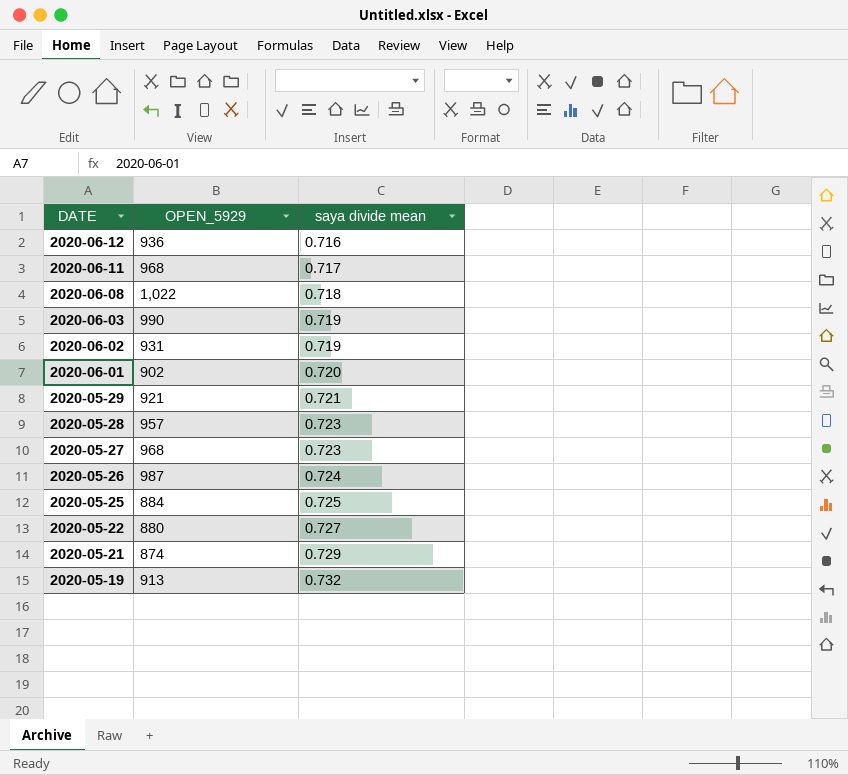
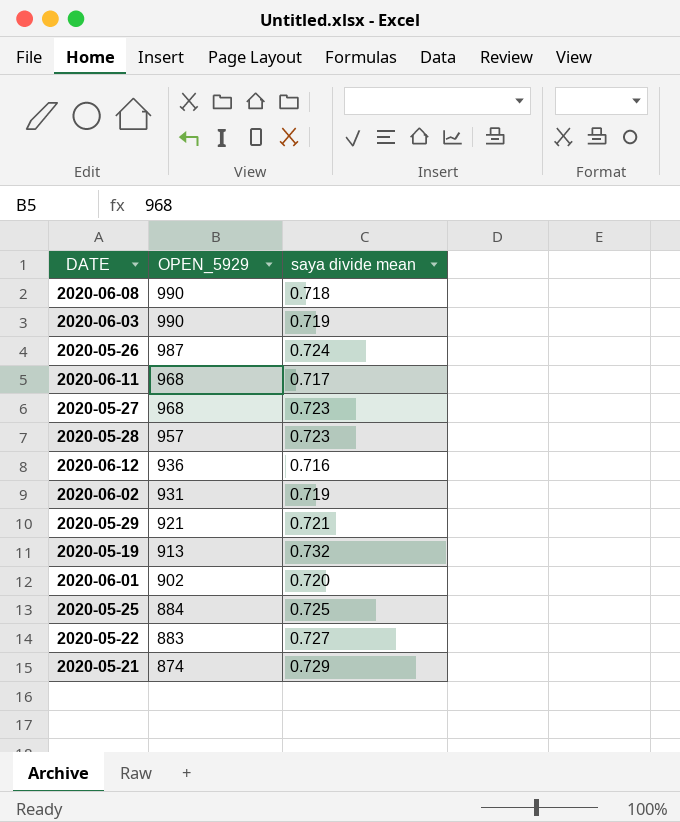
row order: DATE descending -> OPEN_5929 descending
2020-06-08 | OPEN_5929: 1,022 -> 990
2020-05-22 | OPEN_5929: 880 -> 883

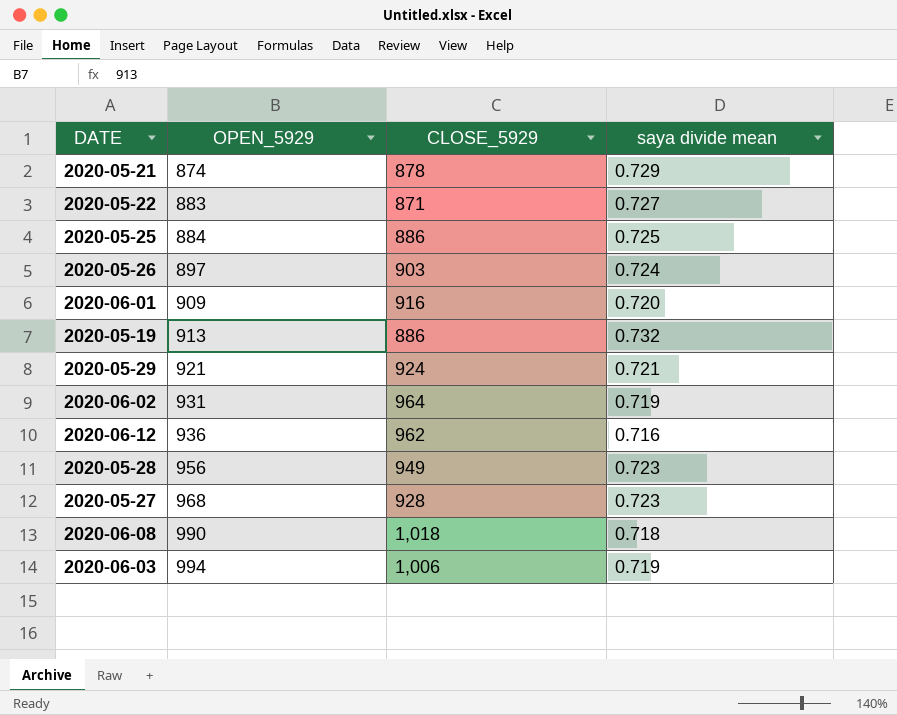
row order: OPEN_5929 descending -> OPEN_5929 ascending
column CLOSE_5929 | position: none -> 3
row 2020-06-11: 968 | 0.717 -> none
2020-05-26 | OPEN_5929: 987 -> 897
2020-06-01 | OPEN_5929: 902 -> 909
2020-05-28 | OPEN_5929: 957 -> 956
2020-06-03 | OPEN_5929: 990 -> 994

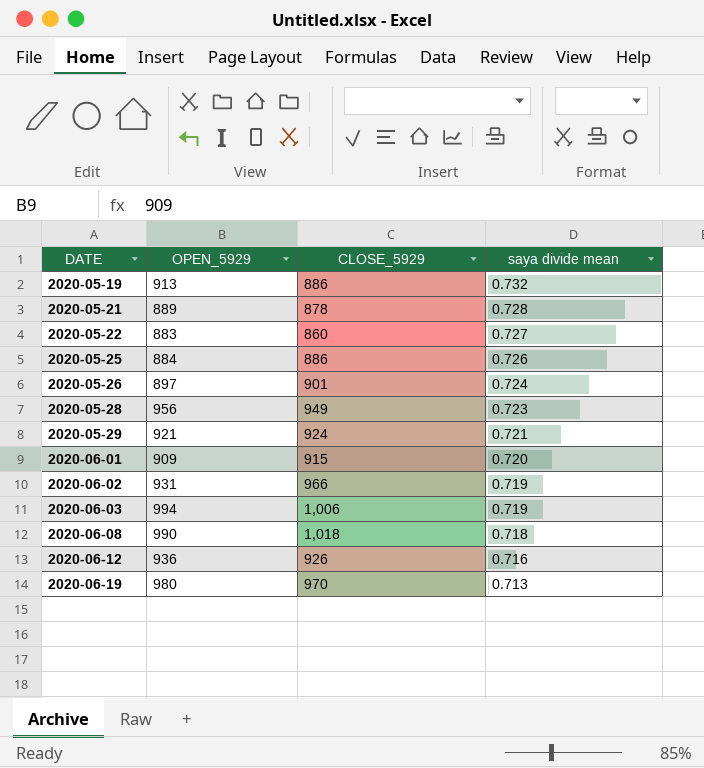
row order: OPEN_5929 ascending -> DATE ascending
row 2020-05-27: 968 | 928 | 0.723 -> none
2020-05-21 | OPEN_5929: 874 -> 889
2020-05-21 | saya divide mean: 0.729 -> 0.728
2020-05-22 | CLOSE_5929: 871 -> 860
2020-05-25 | saya divide mean: 0.725 -> 0.726
2020-05-26 | CLOSE_5929: 903 -> 901
2020-06-01 | CLOSE_5929: 916 -> 915
2020-06-02 | CLOSE_5929: 964 -> 966
2020-06-12 | CLOSE_5929: 962 -> 926
row 2020-06-19: none -> 980 | 970 | 0.713

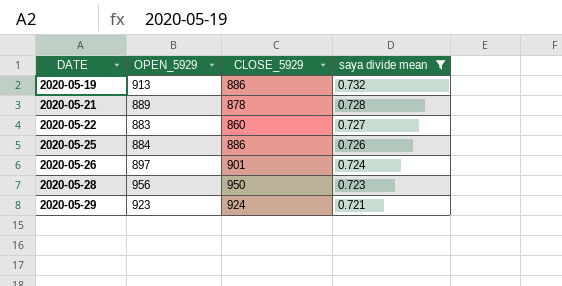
filter: none -> saya divide mean >= 0.721
2020-05-28 | CLOSE_5929: 949 -> 950
2020-05-29 | OPEN_5929: 921 -> 923

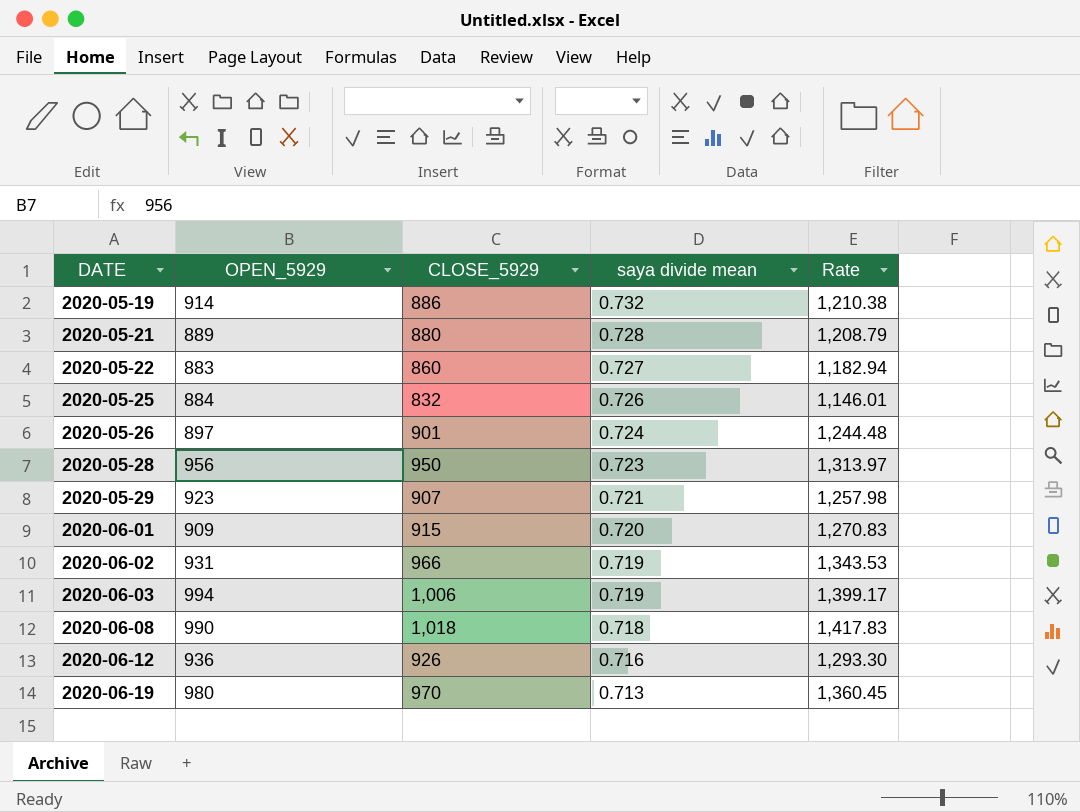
filter: saya divide mean >= 0.721 -> none
column Rate | formula: none -> [CLOSE_5929] / [saya divide mean]
2020-05-19 | OPEN_5929: 913 -> 914
2020-05-21 | CLOSE_5929: 878 -> 880
2020-05-25 | CLOSE_5929: 886 -> 832
2020-05-29 | CLOSE_5929: 924 -> 907

